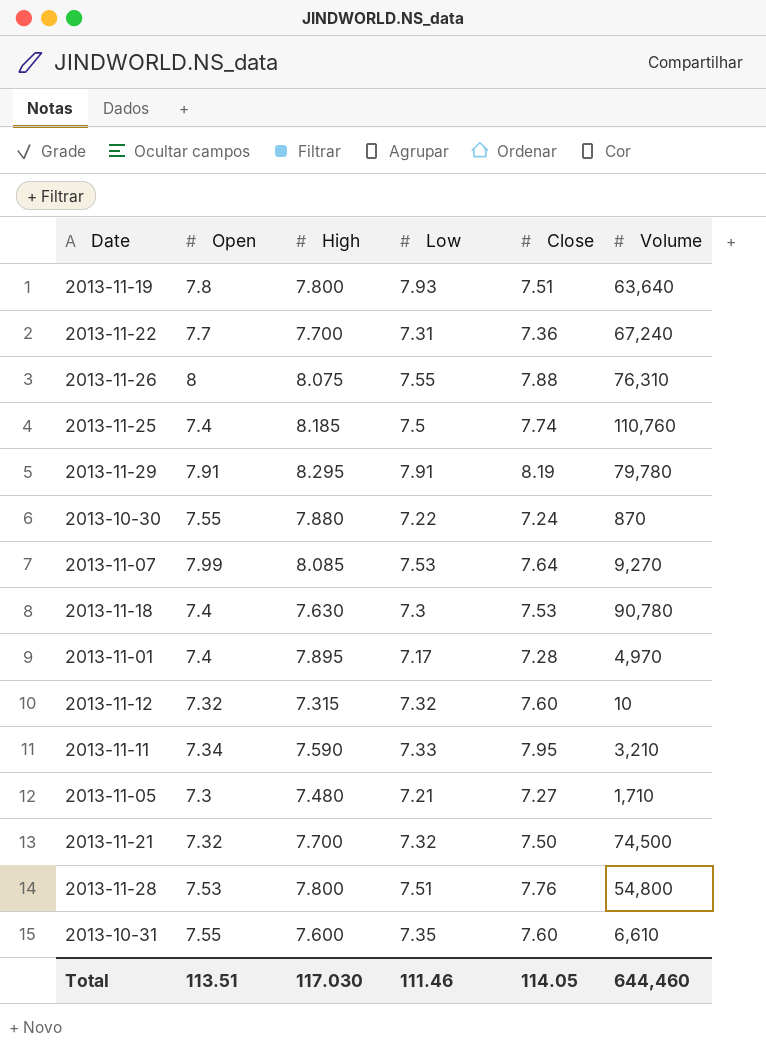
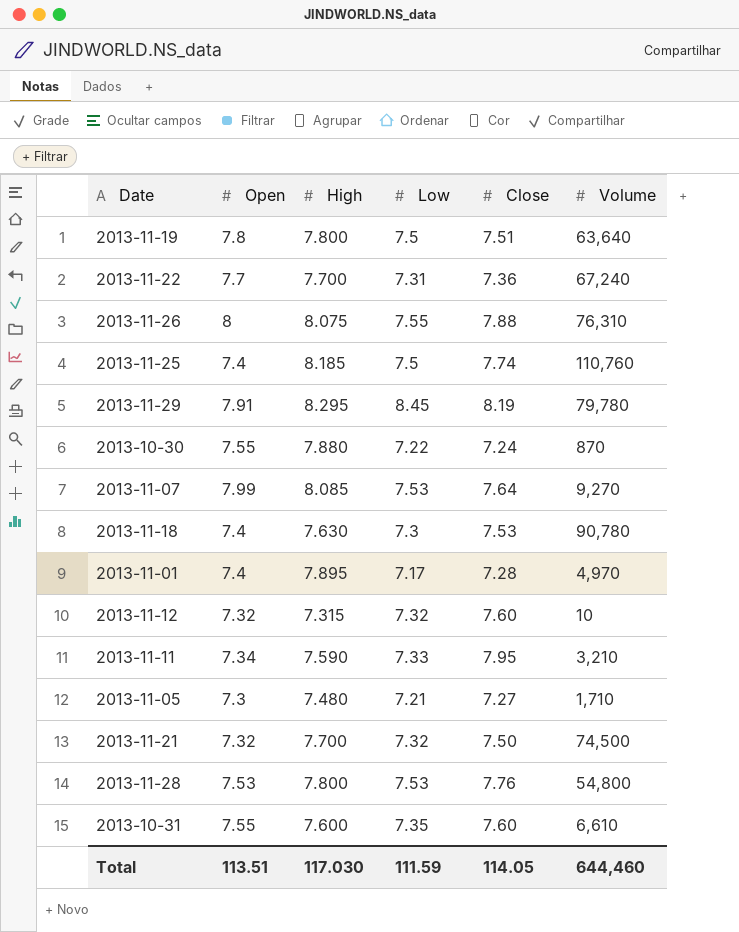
2013-11-19 | Low: 7.93 -> 7.5
2013-11-29 | Low: 7.91 -> 8.45
2013-11-28 | Low: 7.51 -> 7.53
Total | Low: 111.46 -> 111.59

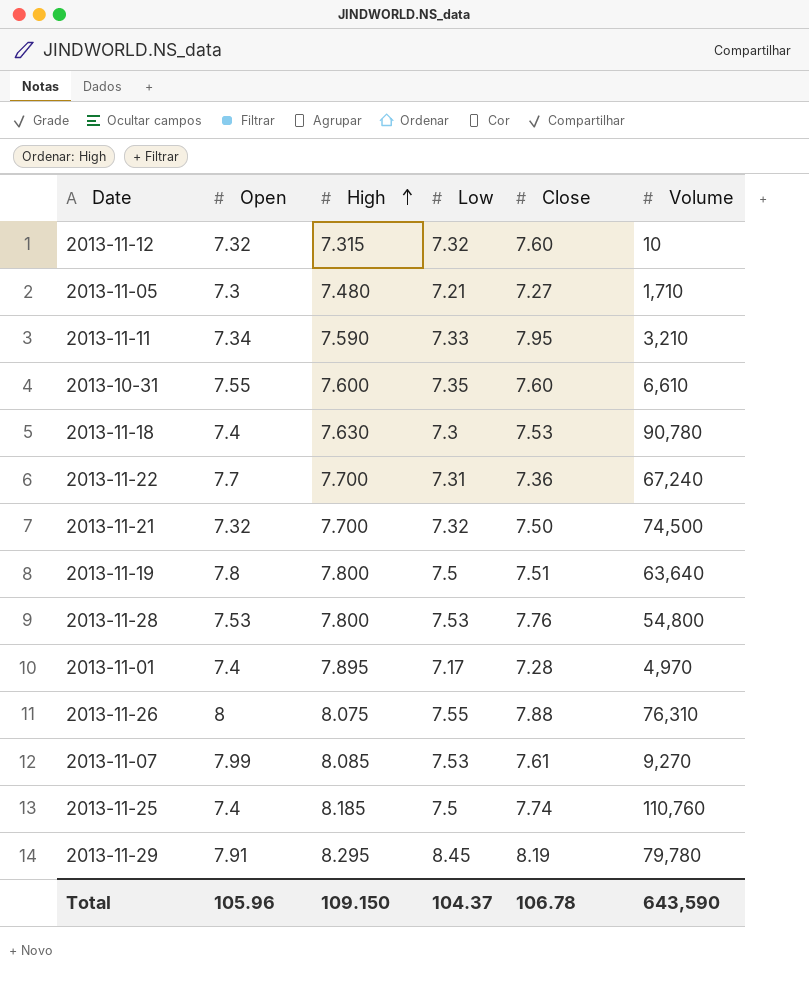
row order: none -> High ascending
row 2013-10-30: 7.55 | 7.880 | 7.22 | 7.24 | 870 -> none
2013-11-07 | Close: 7.64 -> 7.61
Total | Open: 113.51 -> 105.96
Total | High: 117.030 -> 109.150
Total | Low: 111.59 -> 104.37
Total | Close: 114.05 -> 106.78
Total | Volume: 644,460 -> 643,590

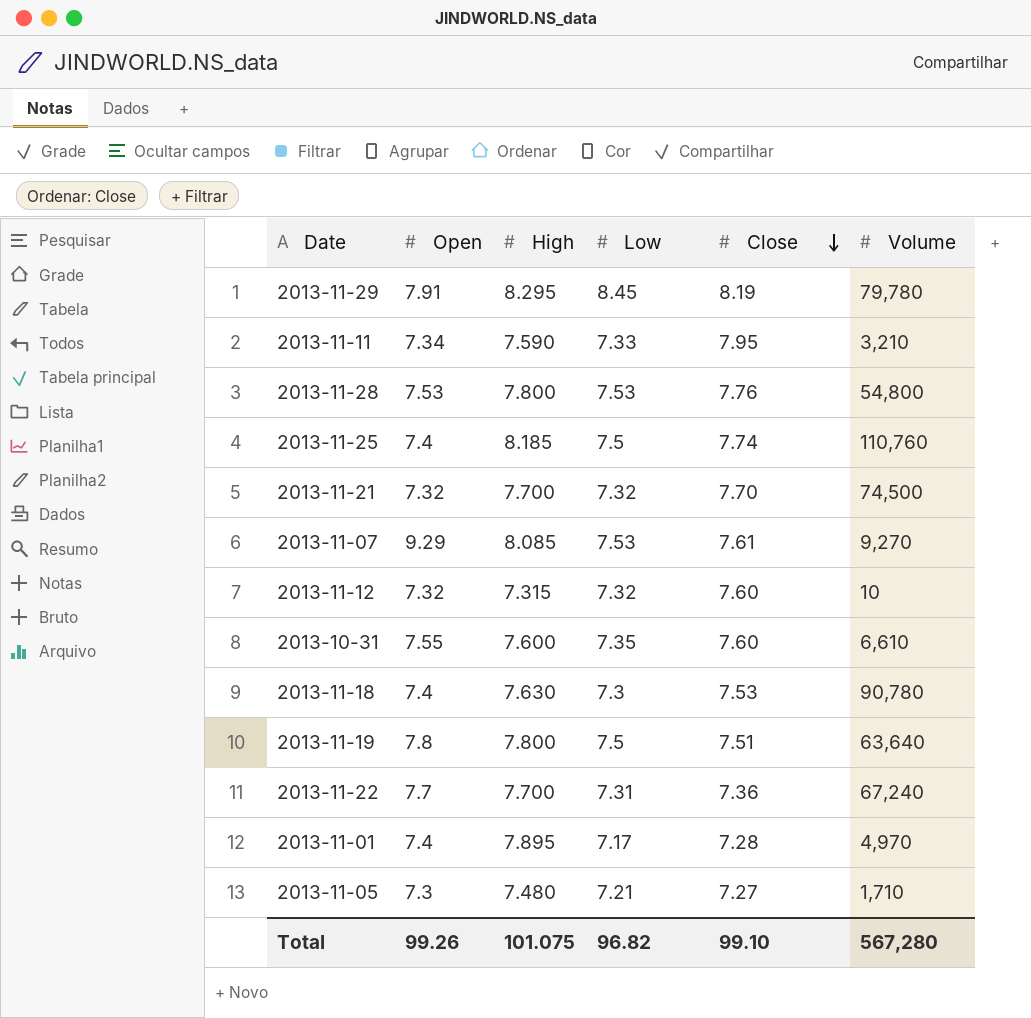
row order: High ascending -> Close descending
row 2013-11-26: 8 | 8.075 | 7.55 | 7.88 | 76,310 -> none
2013-11-21 | Close: 7.50 -> 7.70
2013-11-07 | Open: 7.99 -> 9.29
Total | Open: 105.96 -> 99.26
Total | High: 109.150 -> 101.075
Total | Low: 104.37 -> 96.82
Total | Close: 106.78 -> 99.10
Total | Volume: 643,590 -> 567,280

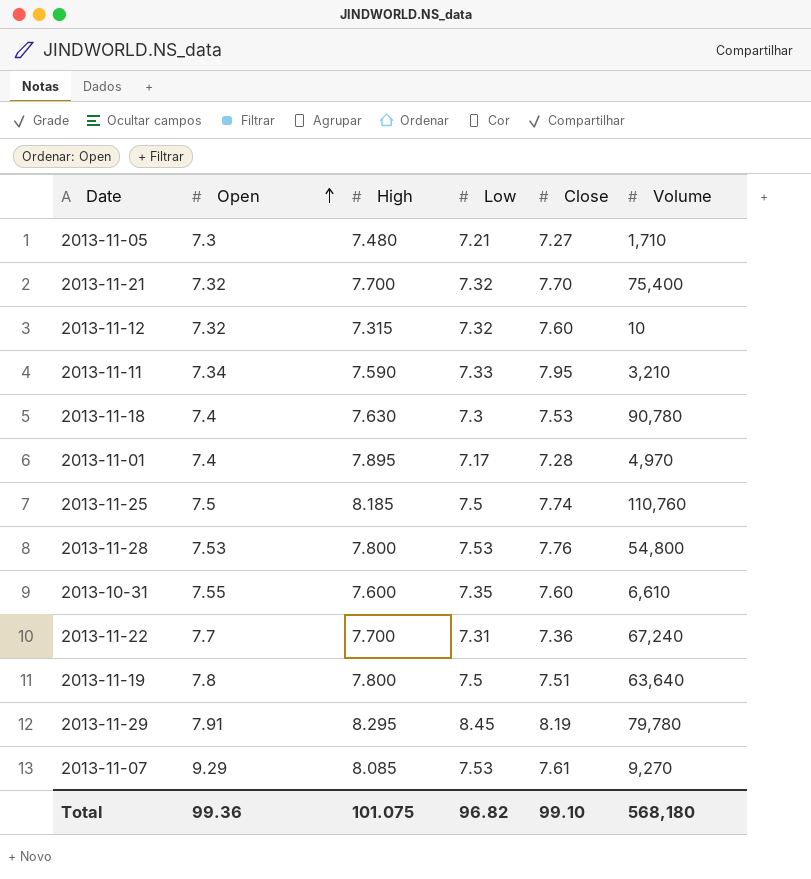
row order: Close descending -> Open ascending
2013-11-21 | Volume: 74,500 -> 75,400
2013-11-25 | Open: 7.4 -> 7.5
Total | Open: 99.26 -> 99.36
Total | Volume: 567,280 -> 568,180

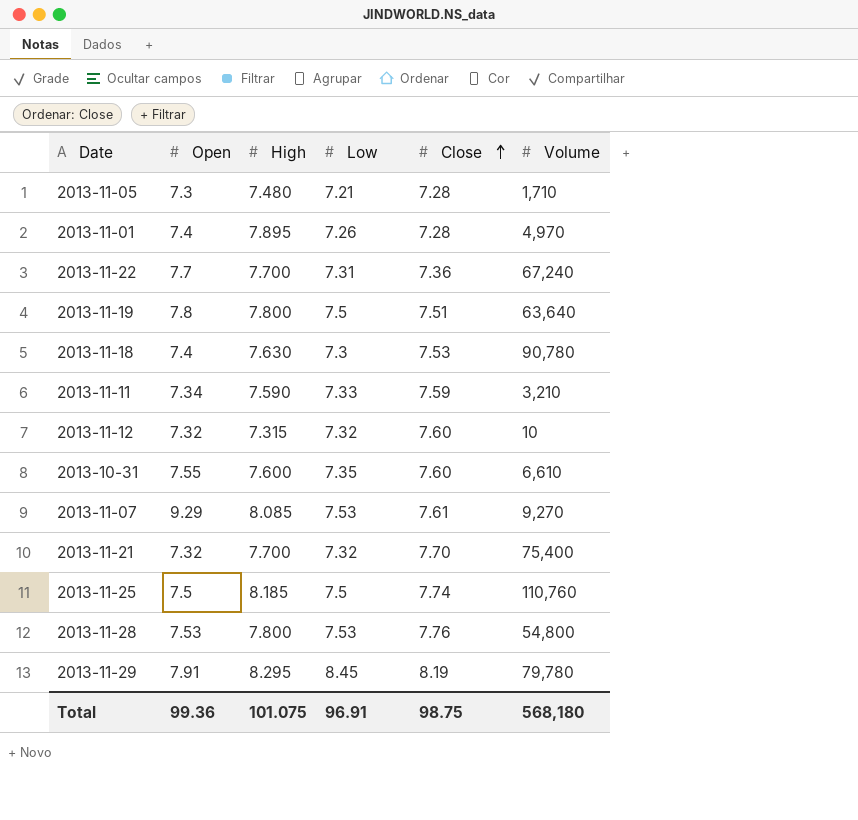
row order: Open ascending -> Close ascending
2013-11-05 | Close: 7.27 -> 7.28
2013-11-01 | Low: 7.17 -> 7.26
2013-11-11 | Close: 7.95 -> 7.59
Total | Low: 96.82 -> 96.91
Total | Close: 99.10 -> 98.75

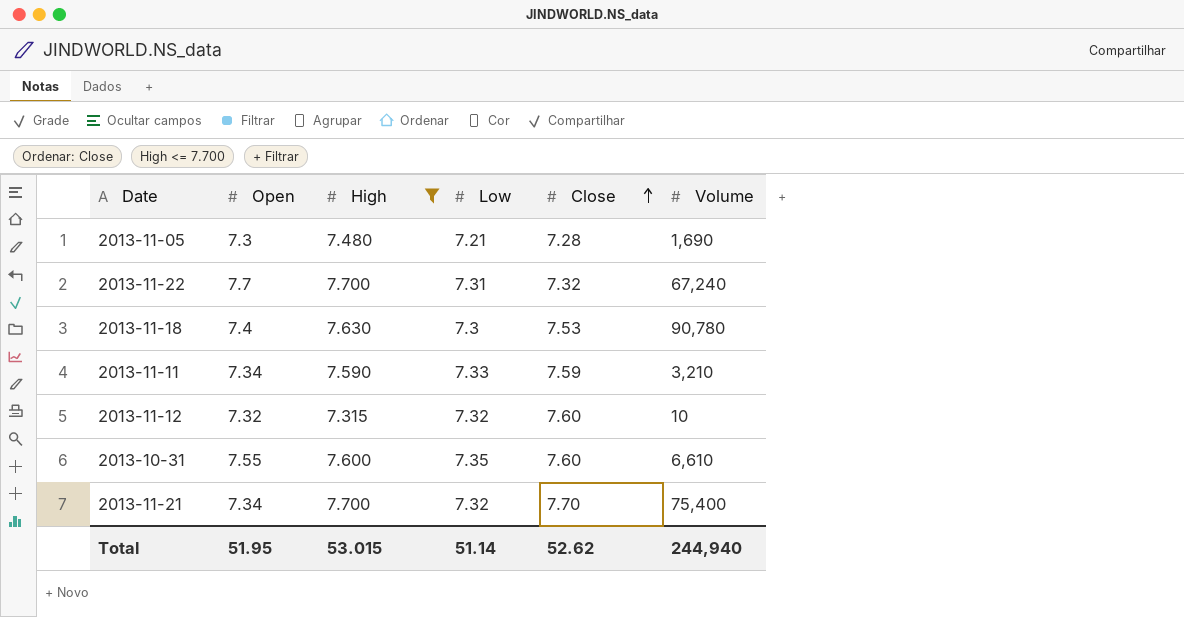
filter: none -> High <= 7.700
2013-11-05 | Volume: 1,710 -> 1,690
2013-11-22 | Close: 7.36 -> 7.32
2013-11-21 | Open: 7.32 -> 7.34
Total | Open: 99.36 -> 51.95
Total | High: 101.075 -> 53.015
Total | Low: 96.91 -> 51.14
Total | Close: 98.75 -> 52.62
Total | Volume: 568,180 -> 244,940

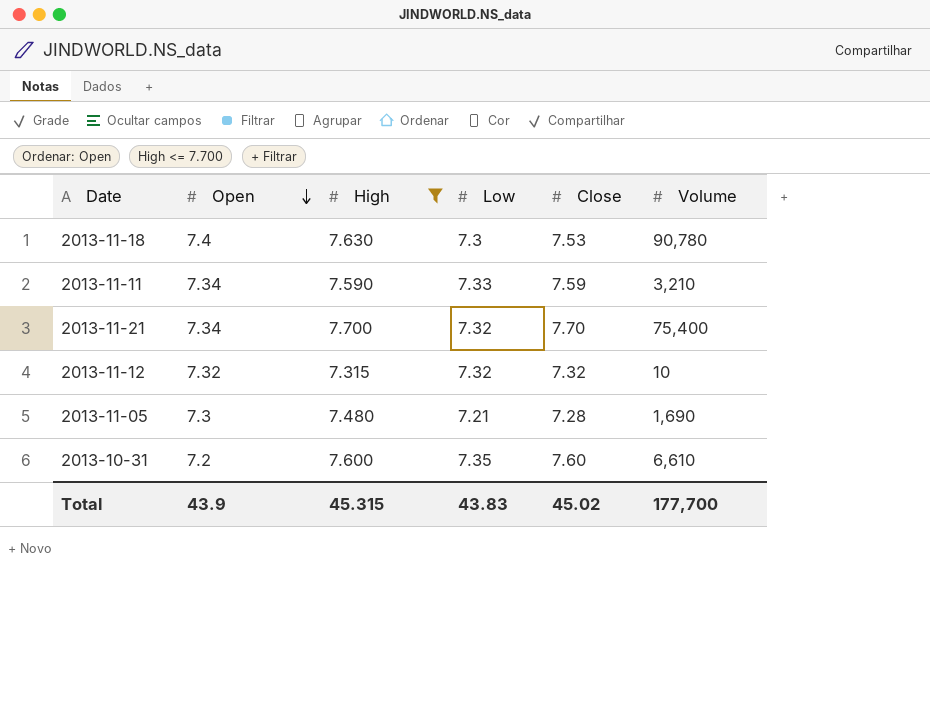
row order: Close ascending -> Open descending
row 2013-11-22: 7.7 | 7.700 | 7.31 | 7.32 | 67,240 -> none
2013-11-12 | Close: 7.60 -> 7.32
2013-10-31 | Open: 7.55 -> 7.2
Total | Open: 51.95 -> 43.9
Total | High: 53.015 -> 45.315
Total | Low: 51.14 -> 43.83
Total | Close: 52.62 -> 45.02
Total | Volume: 244,940 -> 177,700

